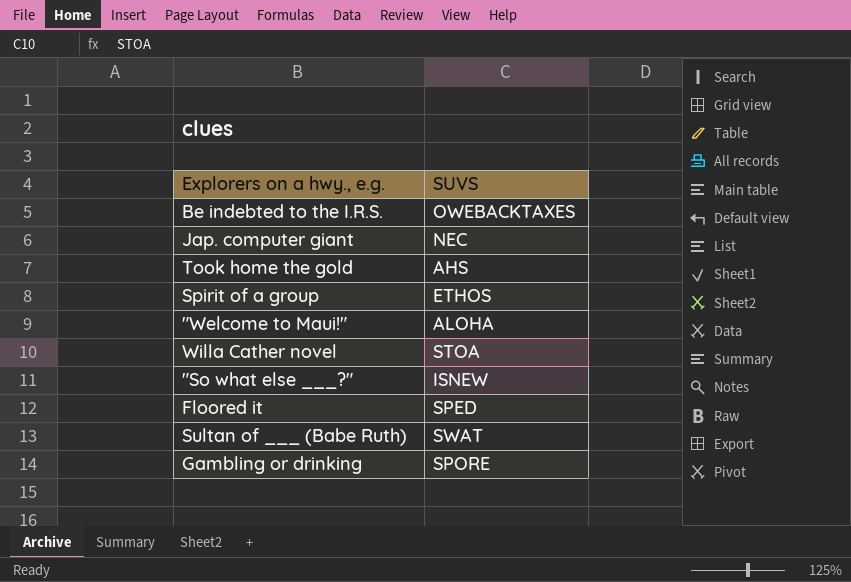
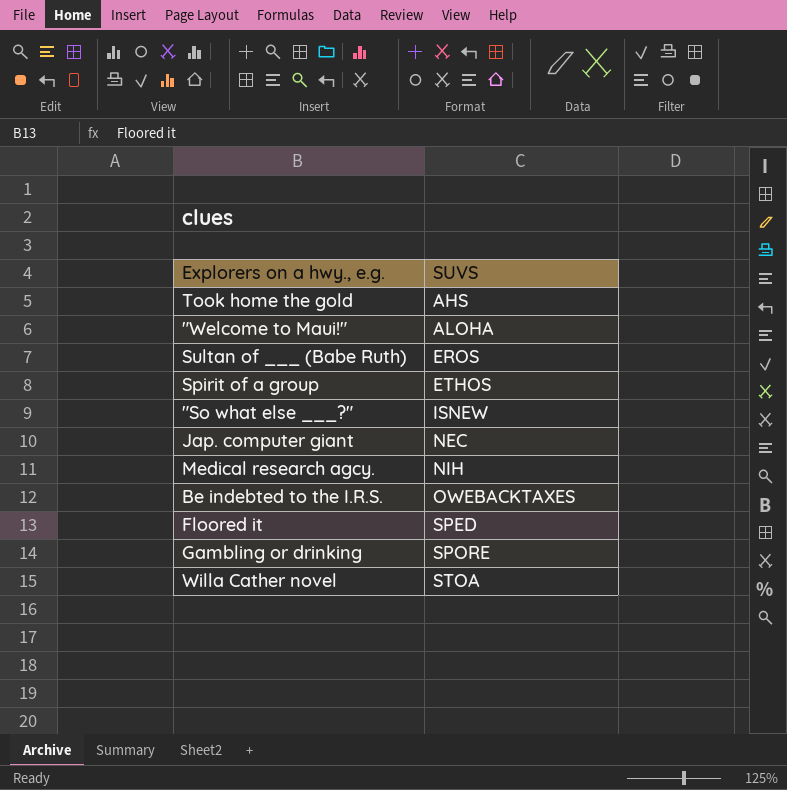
row order: none -> SUVS ascending
Sultan of ___ (Babe Ruth) | SUVS: SWAT -> EROS
row Medical research agcy.: none -> NIH

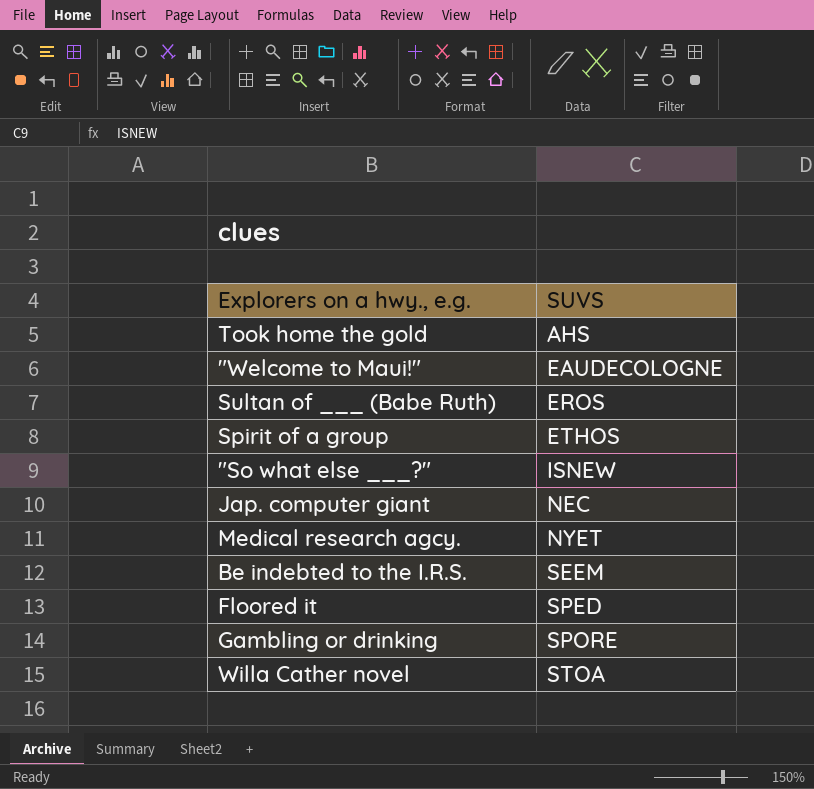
"Welcome to Maui!" | SUVS: ALOHA -> EAUDECOLOGNE
Medical research agcy. | SUVS: NIH -> NYET
Be indebted to the I.R.S. | SUVS: OWEBACKTAXES -> SEEM

